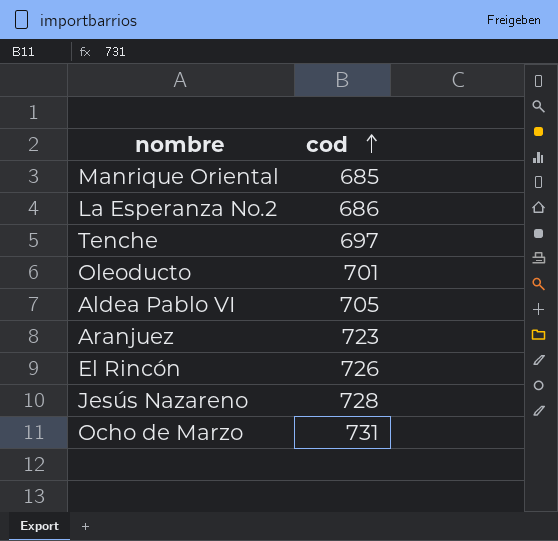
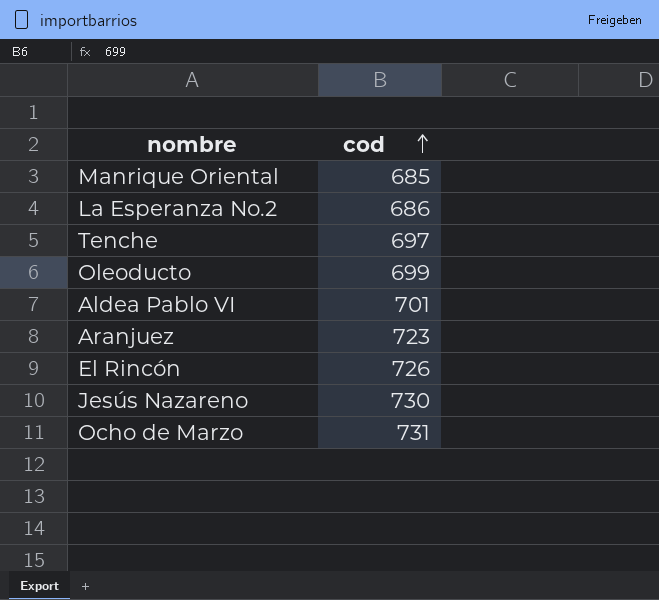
Oleoducto | cod: 701 -> 699
Aldea Pablo VI | cod: 705 -> 701
Jesús Nazareno | cod: 728 -> 730

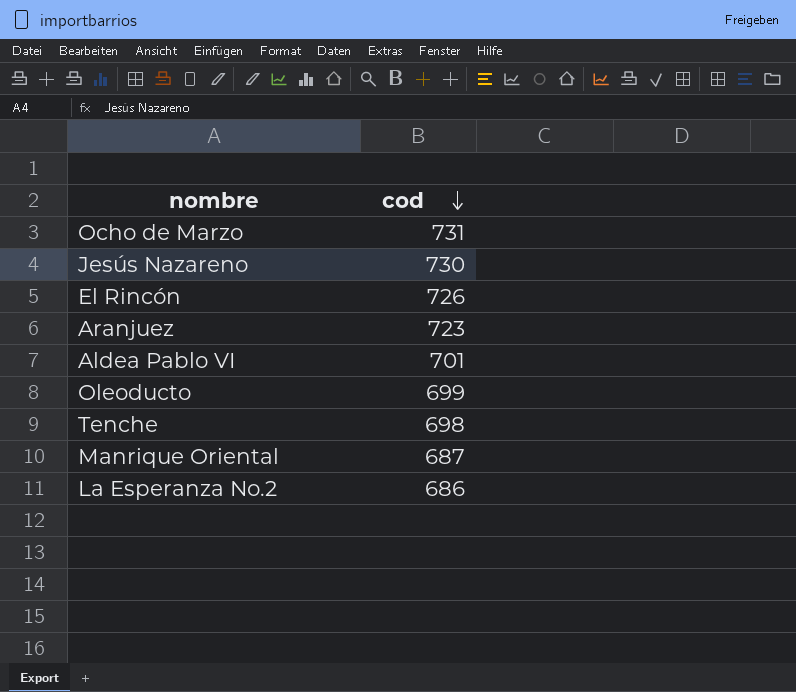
row order: cod ascending -> cod descending
Tenche | cod: 697 -> 698
Manrique Oriental | cod: 685 -> 687

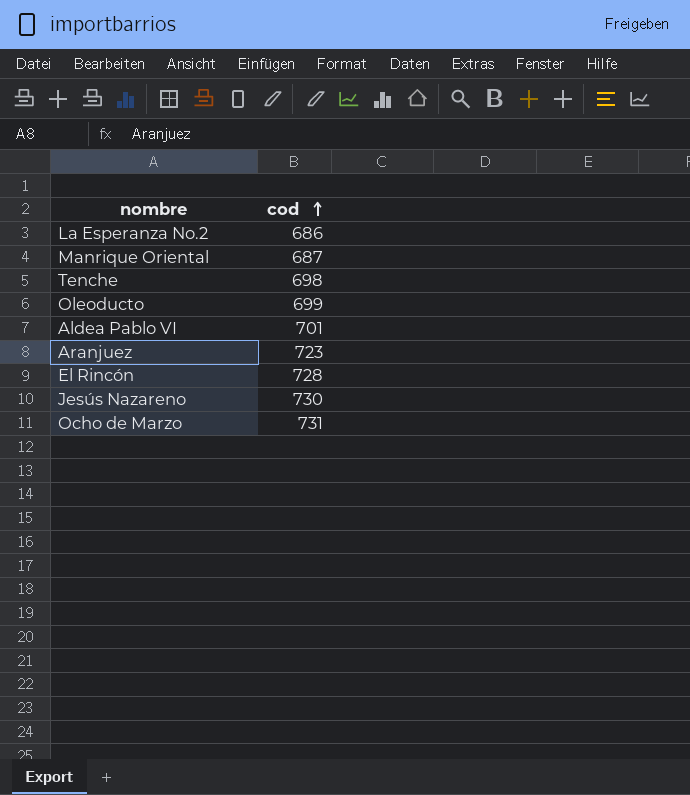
row order: cod descending -> cod ascending
El Rincón | cod: 726 -> 728

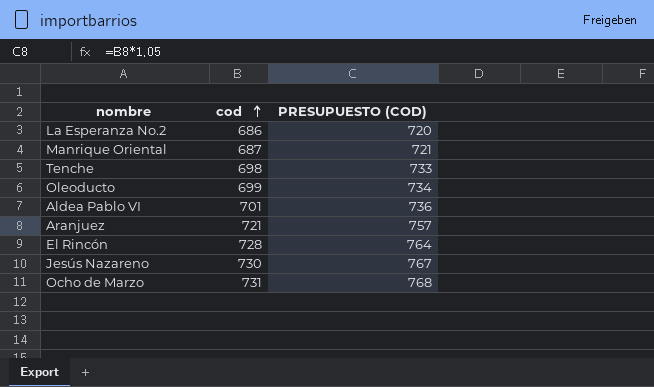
column PRESUPUESTO (COD) | formula: none -> [cod] * 1,05
Aranjuez | cod: 723 -> 721

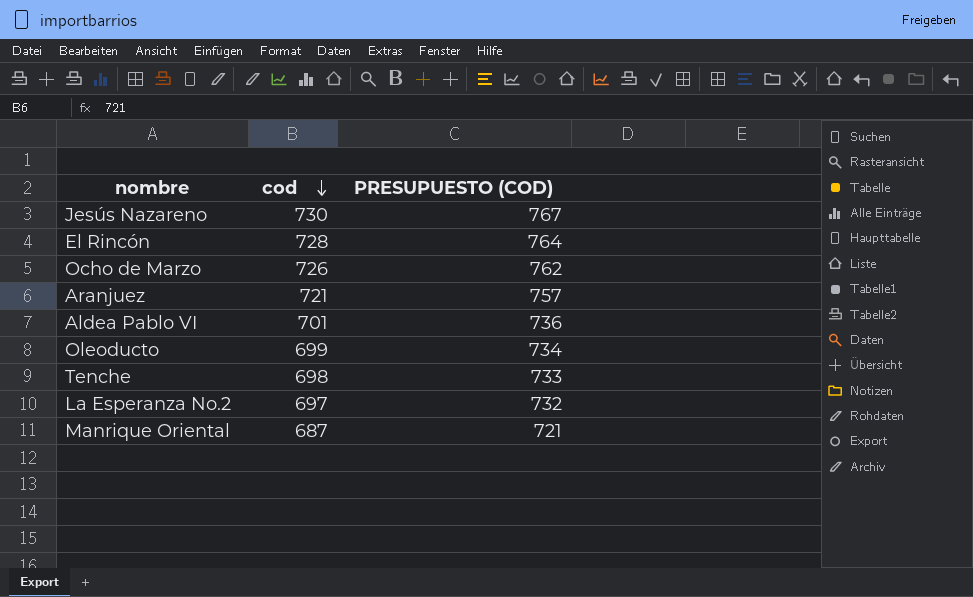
row order: cod ascending -> cod descending
Ocho de Marzo | cod: 731 -> 726
Ocho de Marzo | PRESUPUESTO (COD): 768 -> 762
La Esperanza No.2 | cod: 686 -> 697
La Esperanza No.2 | PRESUPUESTO (COD): 720 -> 732

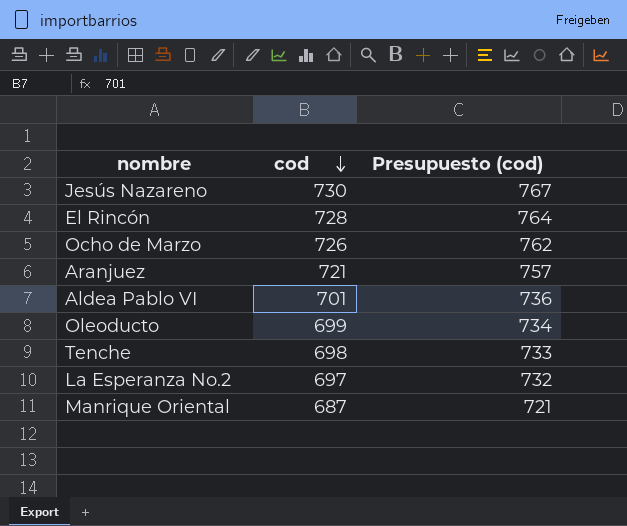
column name: PRESUPUESTO (COD) -> Presupuesto (cod)

